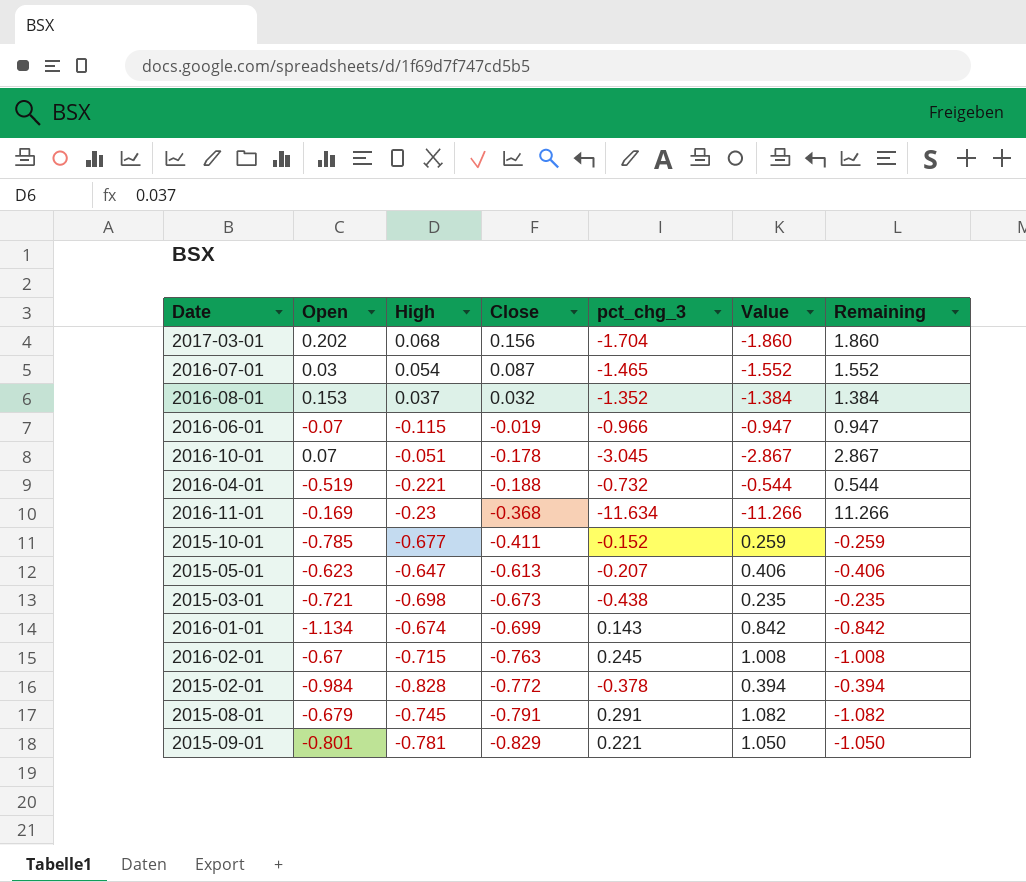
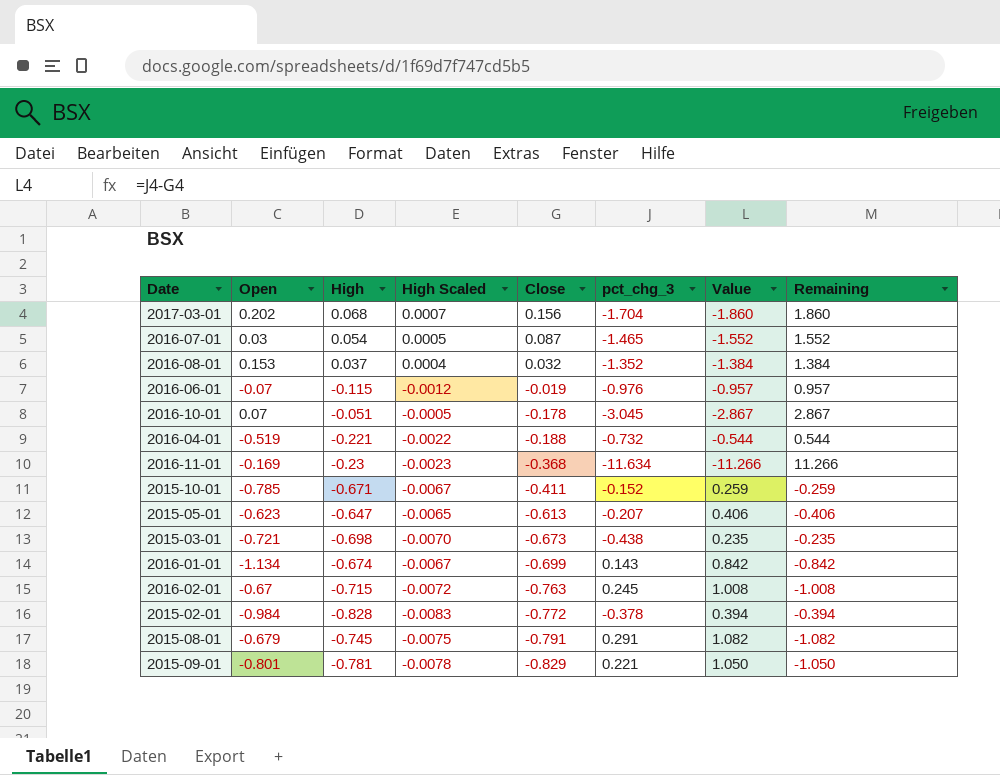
column High Scaled | formula: none -> [High] * 0.01
2016-06-01 | pct_chg_3: -0.966 -> -0.976
2016-06-01 | Value: -0.947 -> -0.957
2016-06-01 | Remaining: 0.947 -> 0.957
2015-10-01 | High: -0.677 -> -0.671

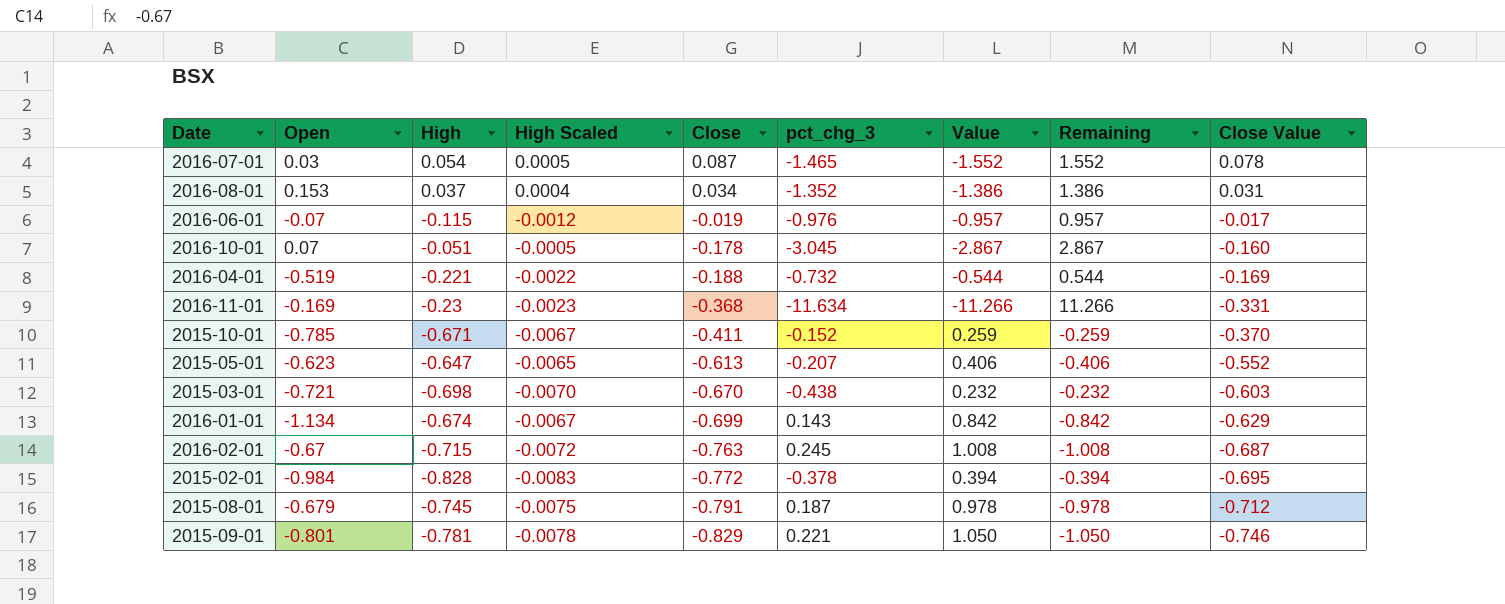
column Close Value | formula: none -> [Close] * 0.9
row 2017-03-01: 0.202 | 0.068 | 0.0007 | 0.156 | -1.704 | -1.860 | 1.860 -> none
2016-08-01 | Close: 0.032 -> 0.034
2016-08-01 | Value: -1.384 -> -1.386
2016-08-01 | Remaining: 1.384 -> 1.386
2015-03-01 | Close: -0.673 -> -0.670
2015-03-01 | Value: 0.235 -> 0.232
2015-03-01 | Remaining: -0.235 -> -0.232
2015-08-01 | pct_chg_3: 0.291 -> 0.187
2015-08-01 | Value: 1.082 -> 0.978
2015-08-01 | Remaining: -1.082 -> -0.978

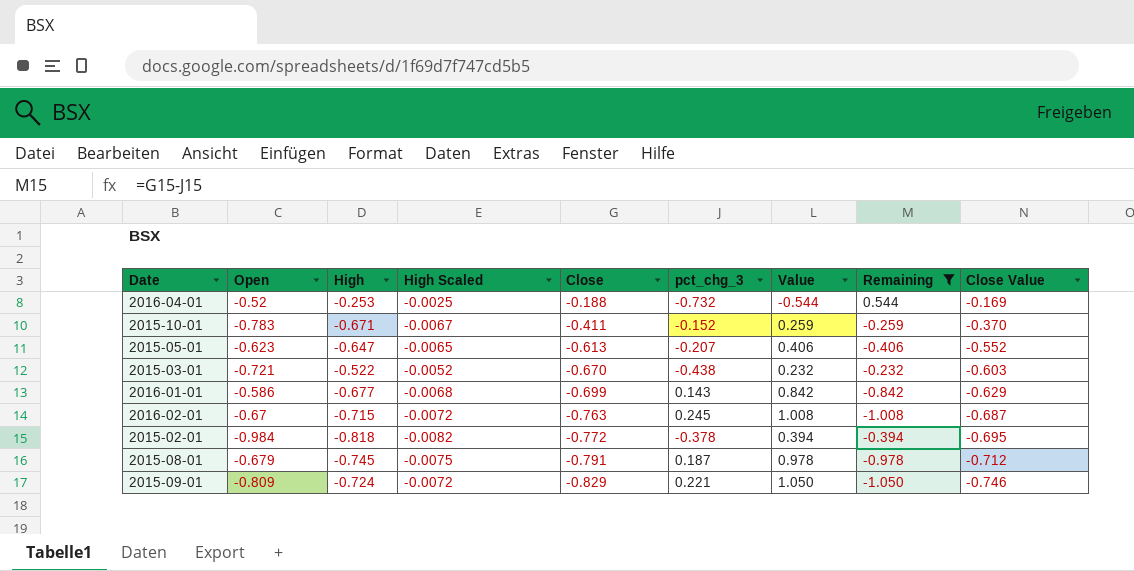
filter: none -> Remaining <= 0.544
2016-04-01 | Open: -0.519 -> -0.52
2016-04-01 | High: -0.221 -> -0.253
2016-04-01 | High Scaled: -0.0022 -> -0.0025
2015-10-01 | Open: -0.785 -> -0.783
2015-03-01 | High: -0.698 -> -0.522
2015-03-01 | High Scaled: -0.0070 -> -0.0052
2016-01-01 | Open: -1.134 -> -0.586
2016-01-01 | High: -0.674 -> -0.677
2016-01-01 | High Scaled: -0.0067 -> -0.0068
2015-02-01 | High: -0.828 -> -0.818
2015-02-01 | High Scaled: -0.0083 -> -0.0082
2015-09-01 | Open: -0.801 -> -0.809
2015-09-01 | High: -0.781 -> -0.724
2015-09-01 | High Scaled: -0.0078 -> -0.0072

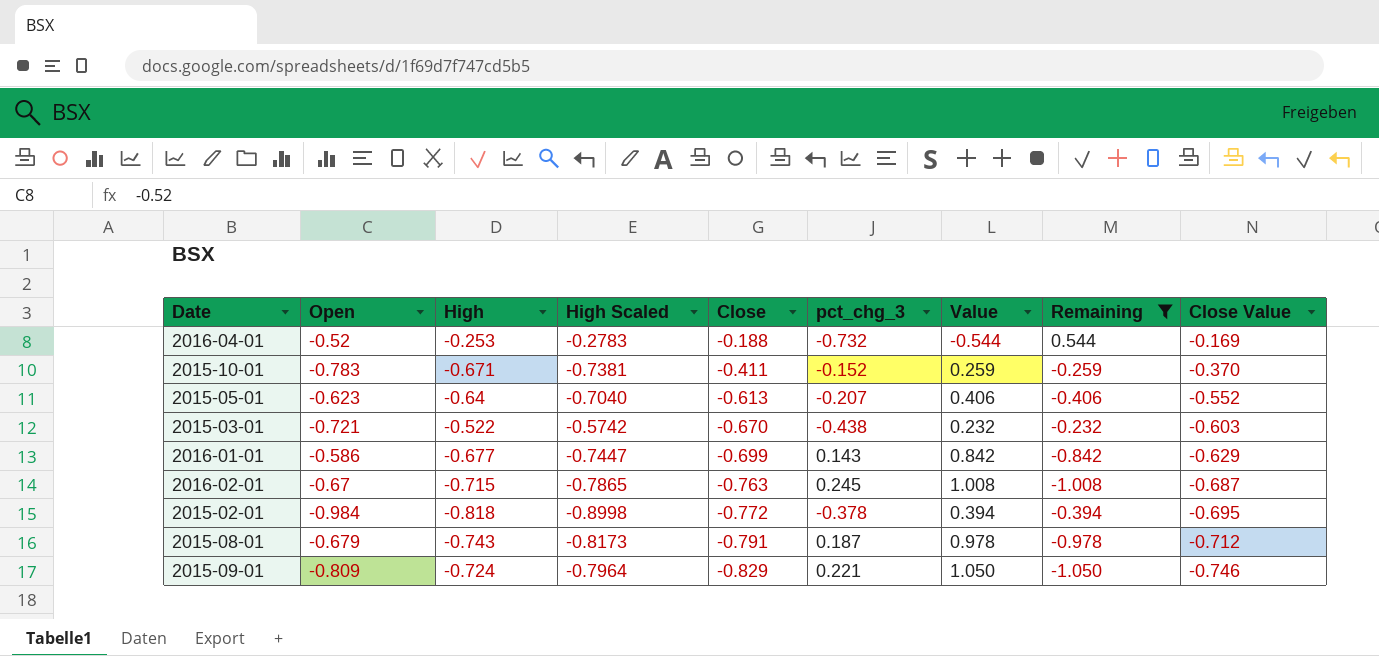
column High Scaled | formula: [High] * 0.01 -> [High] * 1.1
2015-05-01 | High: -0.647 -> -0.64
2015-08-01 | High: -0.745 -> -0.743

